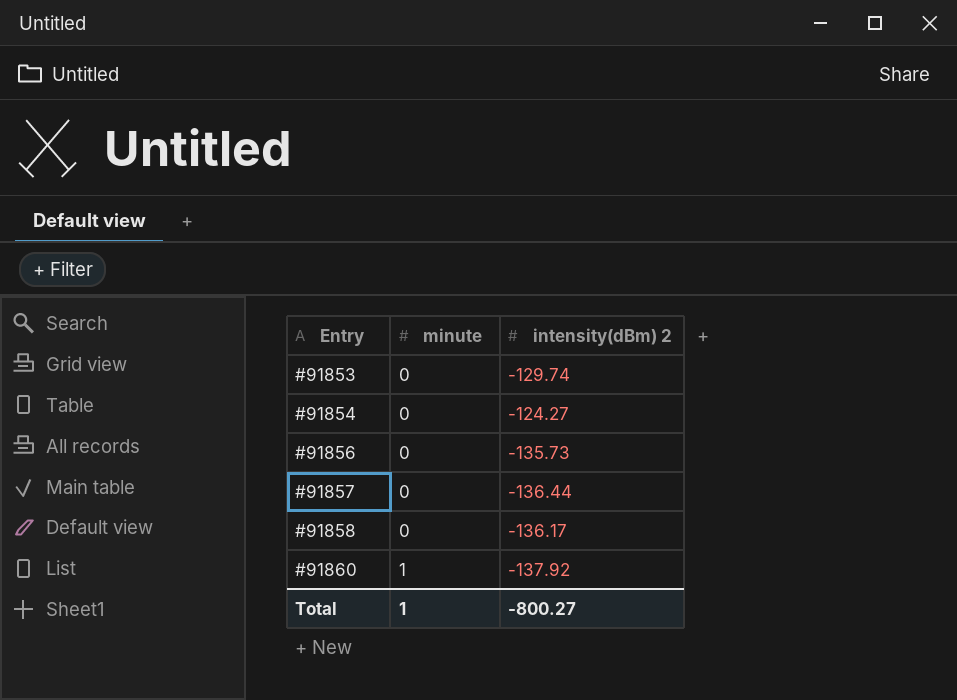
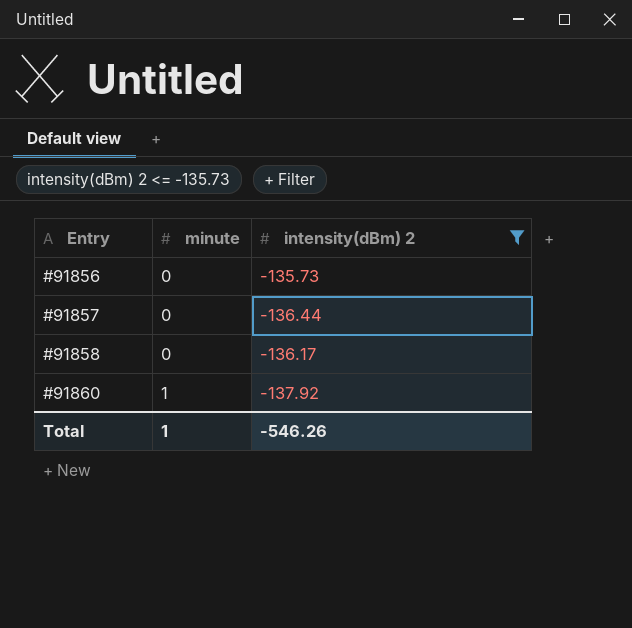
filter: none -> intensity(dBm) 2 <= -135.73
Total | intensity(dBm) 2: -800.27 -> -546.26

